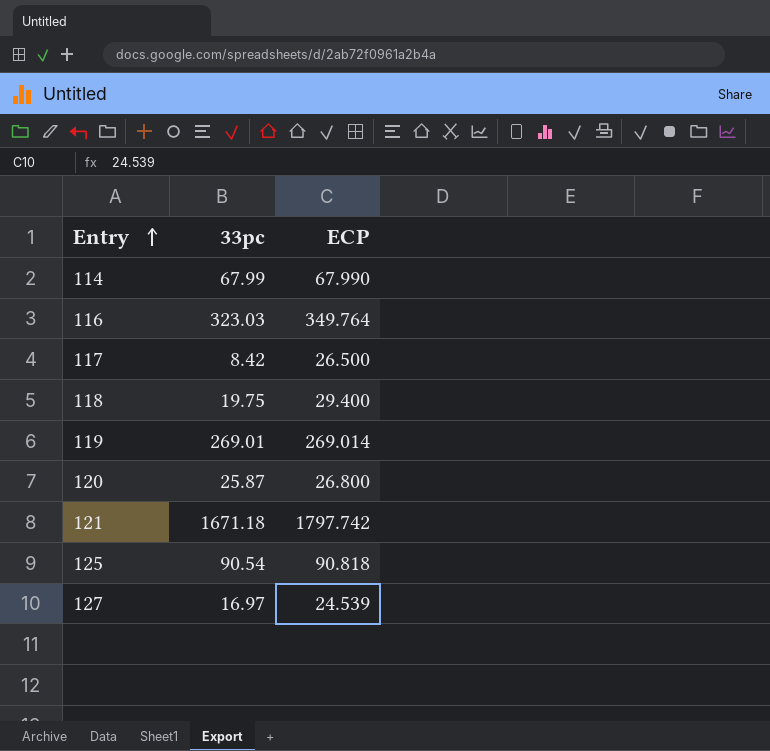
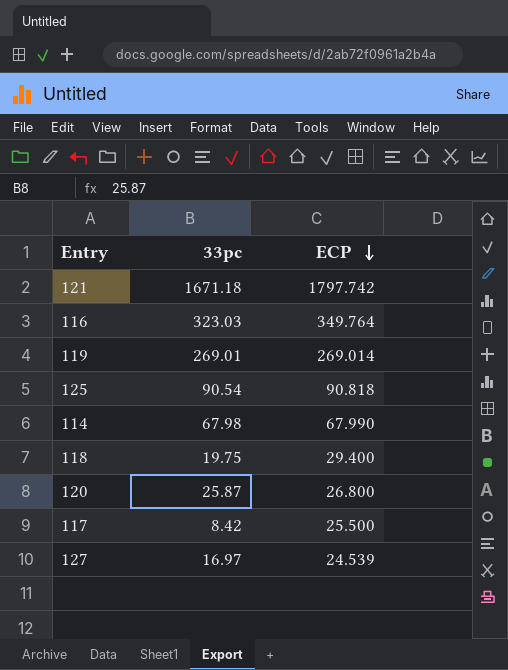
row order: Entry ascending -> ECP descending
114 | 33pc: 67.99 -> 67.98
117 | ECP: 26.500 -> 25.500

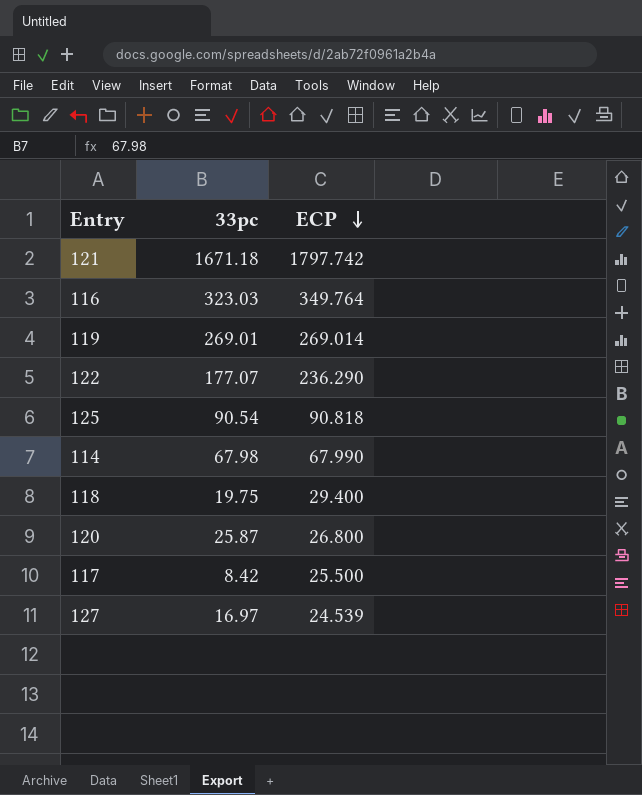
row 122: none -> 177.07 | 236.290

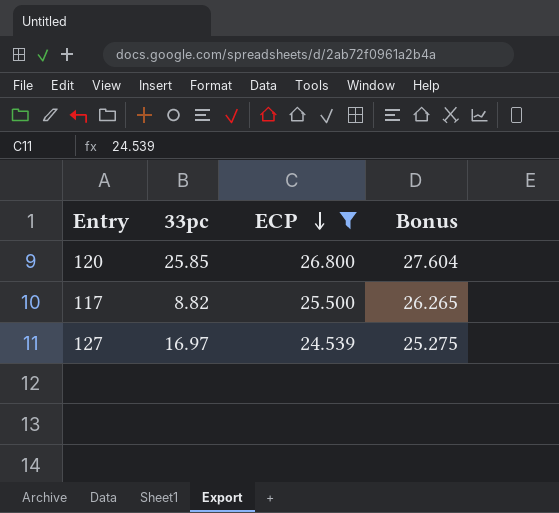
filter: none -> ECP <= 26.800
column Bonus | formula: none -> [ECP] * 1.03
120 | 33pc: 25.87 -> 25.85
117 | 33pc: 8.42 -> 8.82

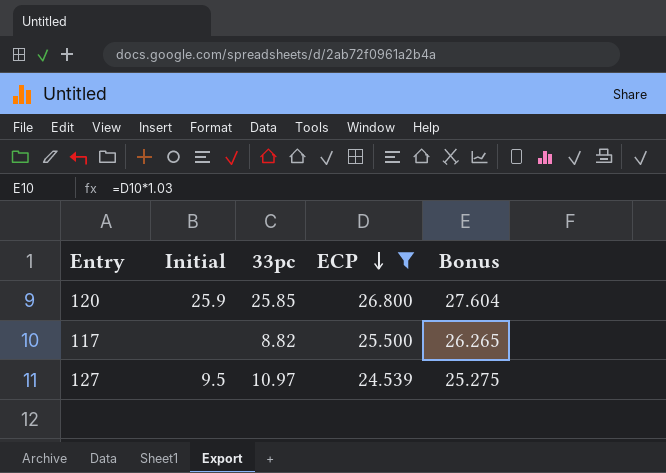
column Initial | position: none -> 2
127 | 33pc: 16.97 -> 10.97

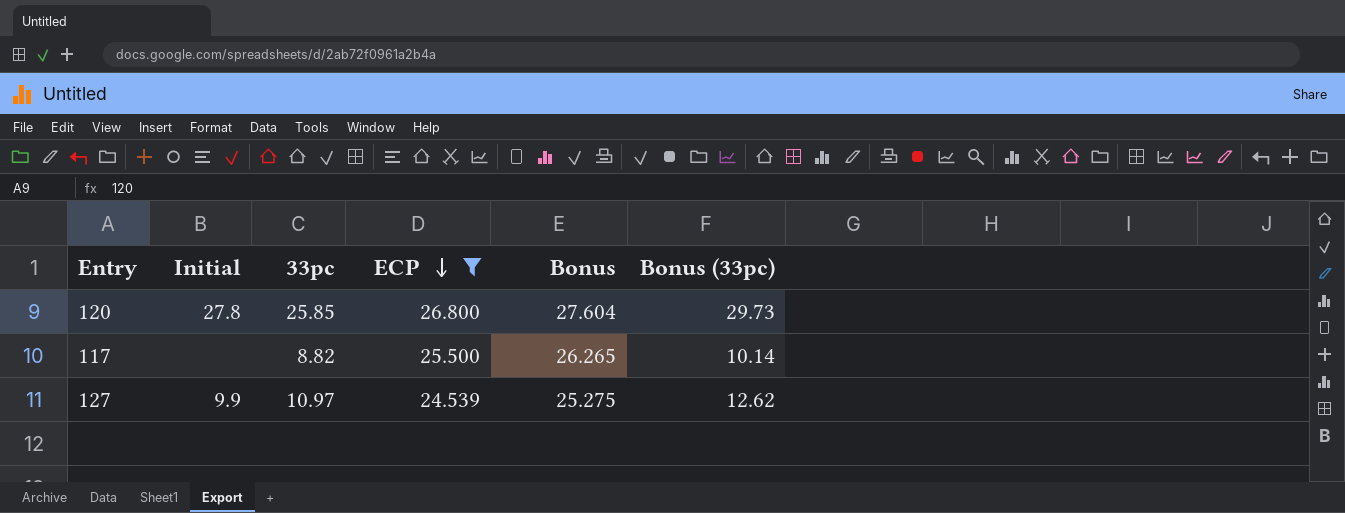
column Bonus (33pc) | formula: none -> [33pc] * 1.15
120 | Initial: 25.9 -> 27.8
127 | Initial: 9.5 -> 9.9

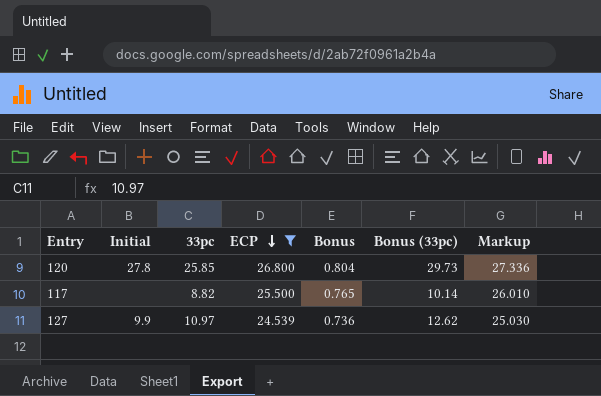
column Bonus | formula: [ECP] * 1.03 -> [ECP] * 0.03
column Markup | formula: none -> [ECP] * 1.02

